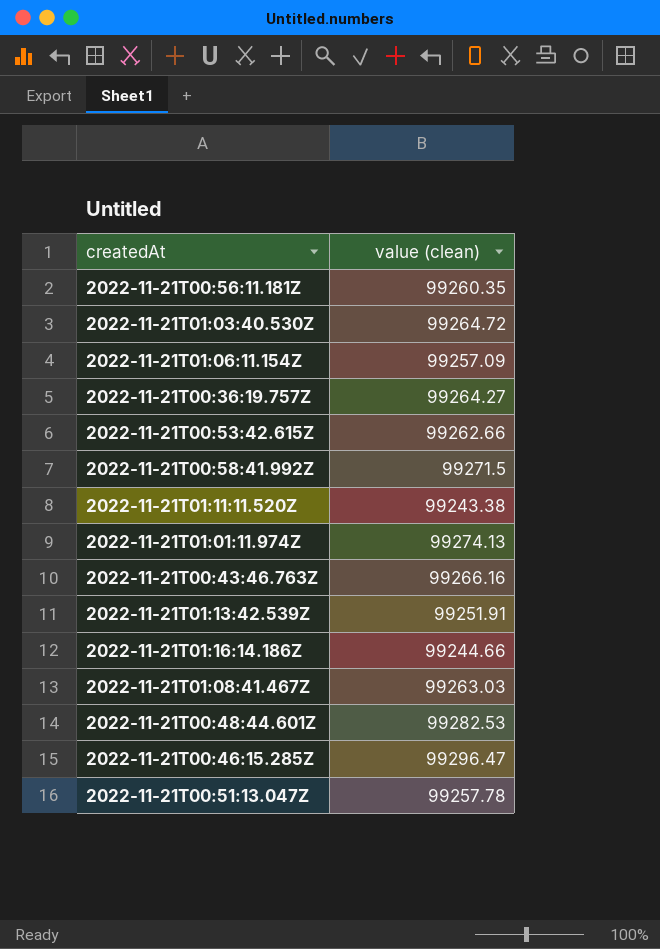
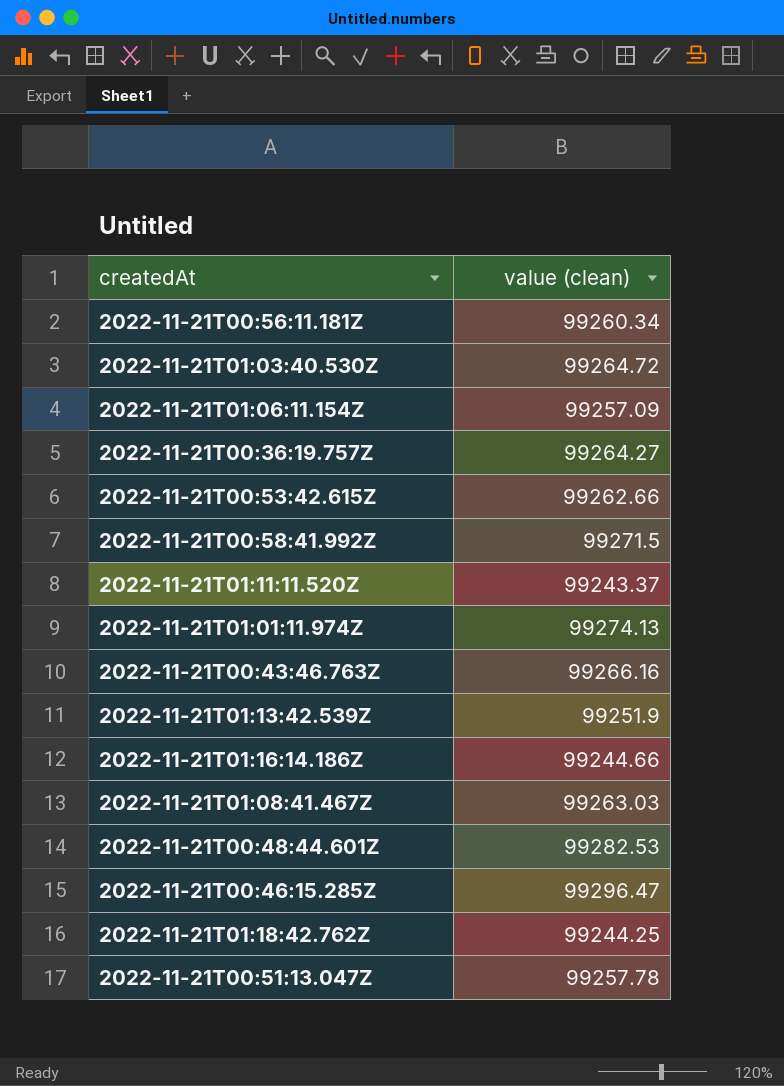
2022-11-21T00:56:11.181Z | value (clean): 99260.35 -> 99260.34
2022-11-21T01:11:11.520Z | value (clean): 99243.38 -> 99243.37
2022-11-21T01:13:42.539Z | value (clean): 99251.91 -> 99251.9
row 2022-11-21T01:18:42.762Z: none -> 99244.25

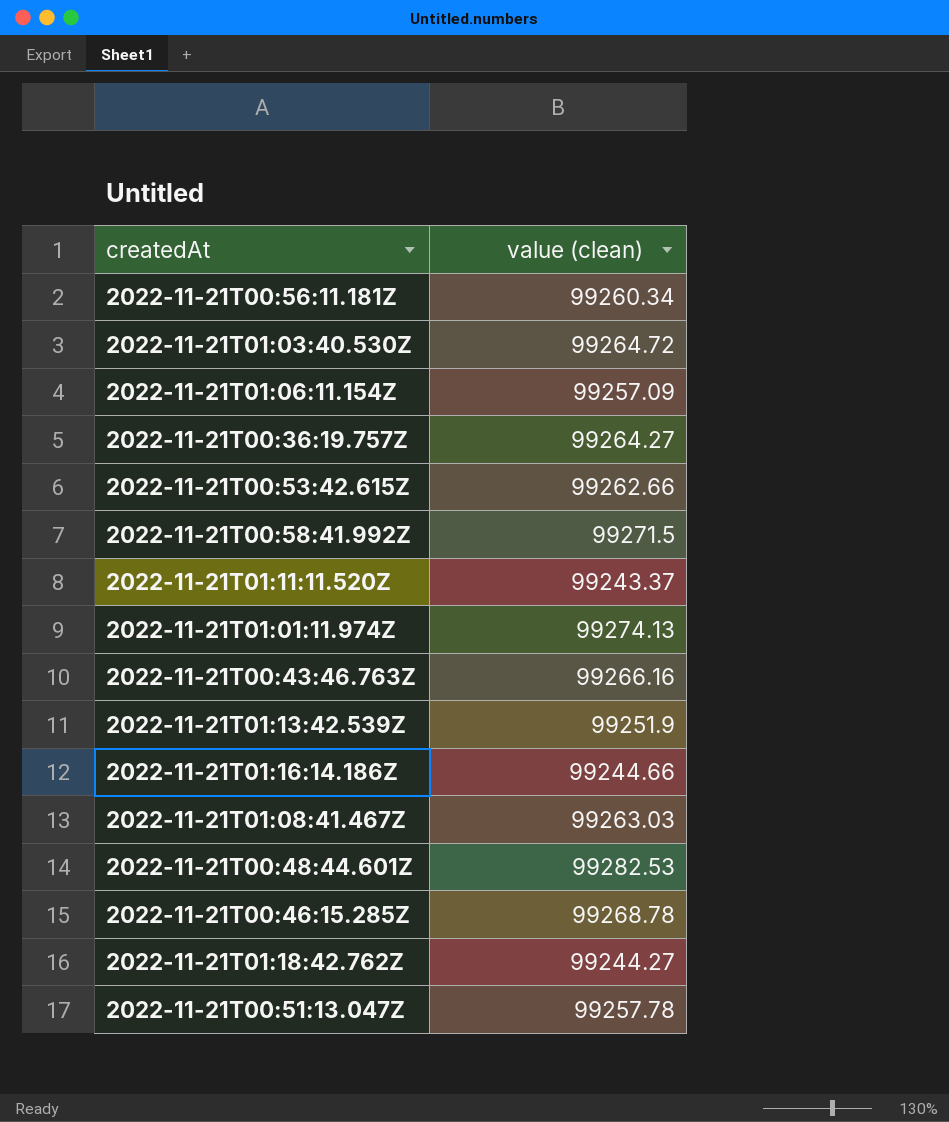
2022-11-21T00:46:15.285Z | value (clean): 99296.47 -> 99268.78
2022-11-21T01:18:42.762Z | value (clean): 99244.25 -> 99244.27

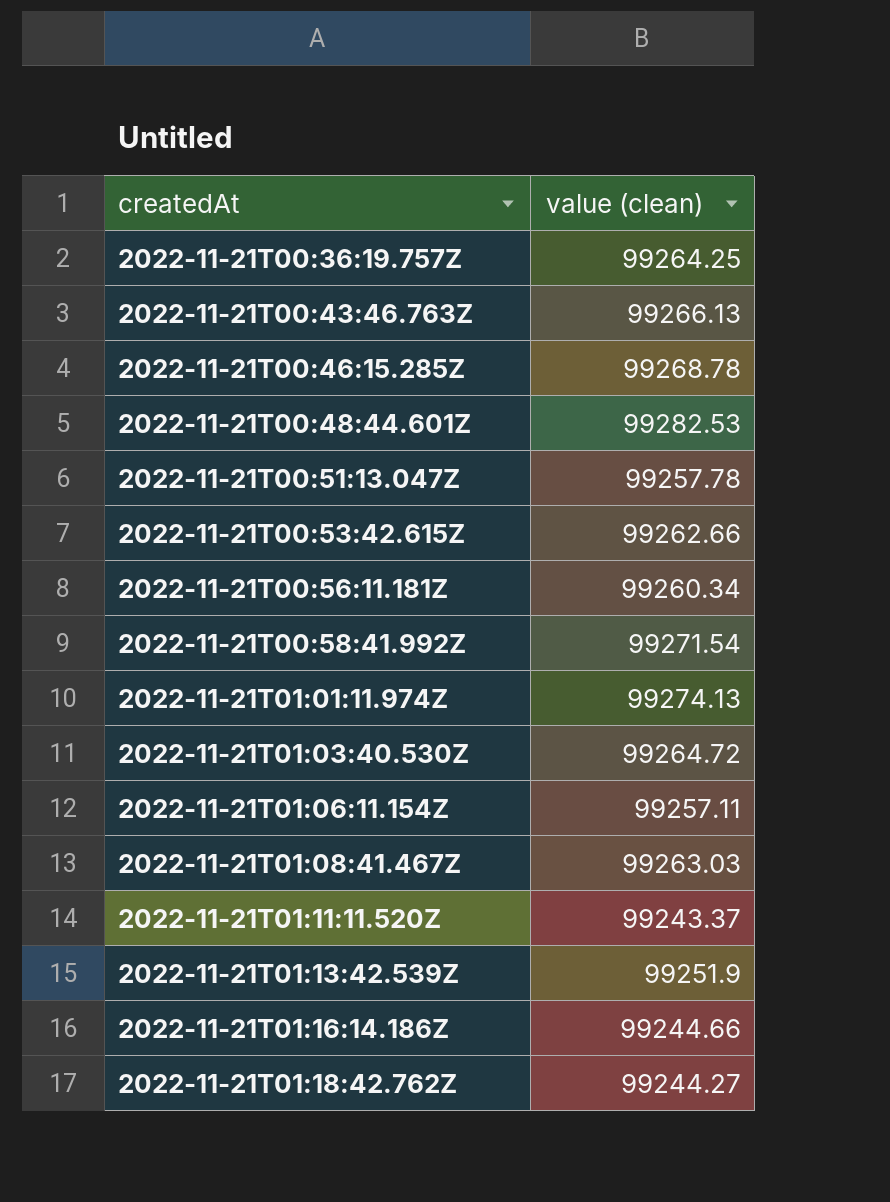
row order: none -> createdAt ascending
2022-11-21T00:36:19.757Z | value (clean): 99264.27 -> 99264.25
2022-11-21T00:43:46.763Z | value (clean): 99266.16 -> 99266.13
2022-11-21T00:58:41.992Z | value (clean): 99271.5 -> 99271.54
2022-11-21T01:06:11.154Z | value (clean): 99257.09 -> 99257.11

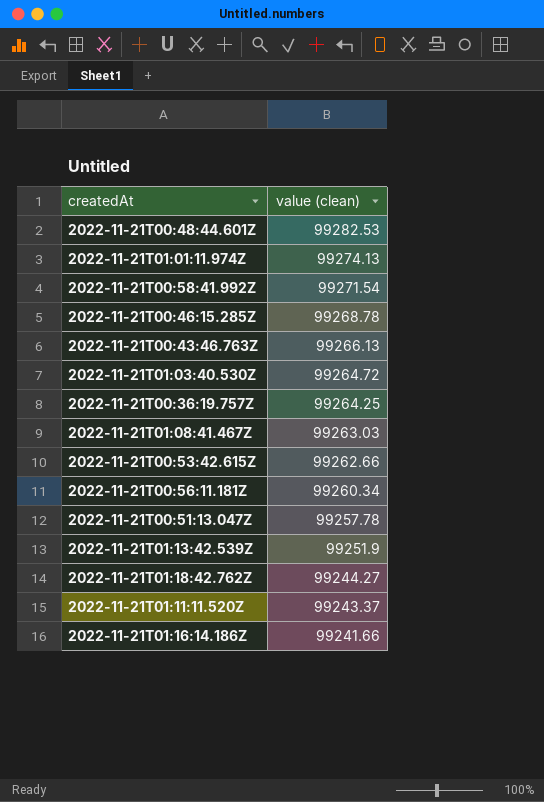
row order: createdAt ascending -> value (clean) descending
row 2022-11-21T01:06:11.154Z: 99257.11 -> none
2022-11-21T01:16:14.186Z | value (clean): 99244.66 -> 99241.66

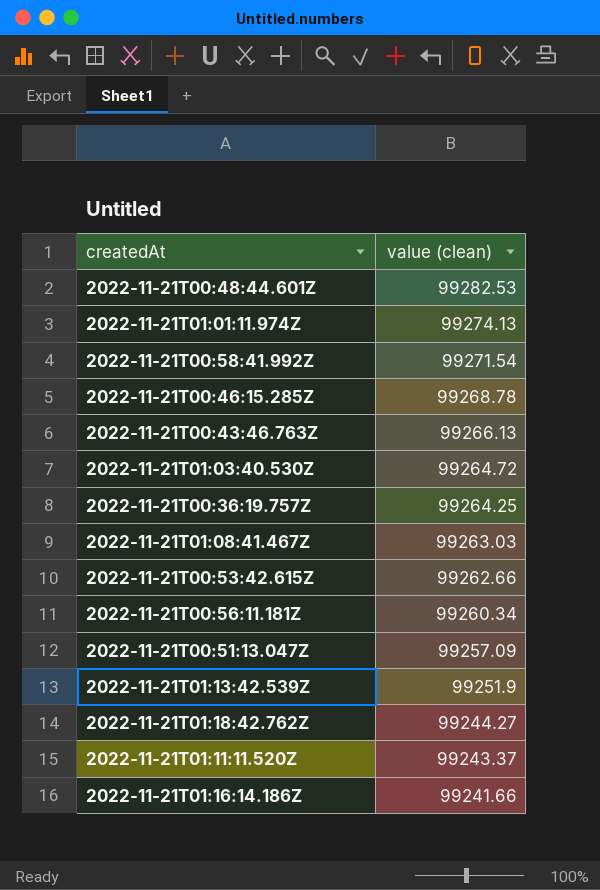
2022-11-21T00:51:13.047Z | value (clean): 99257.78 -> 99257.09

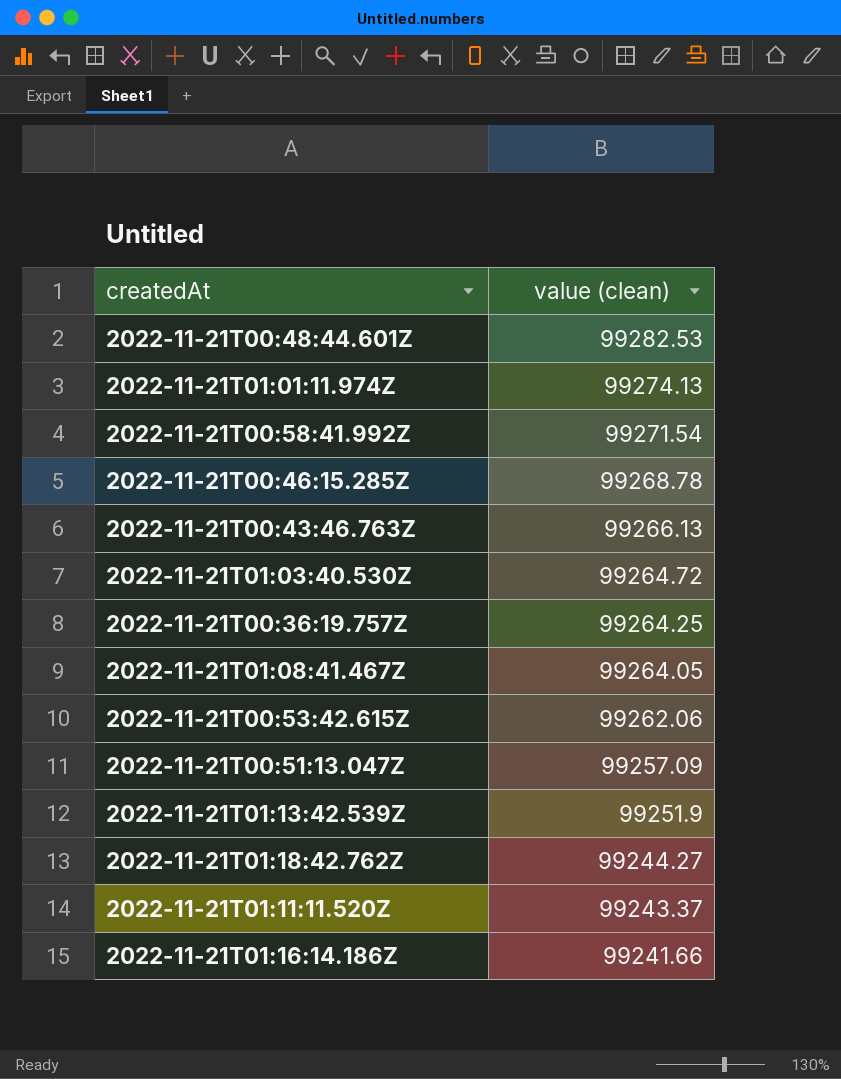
row 2022-11-21T00:56:11.181Z: 99260.34 -> none
2022-11-21T01:08:41.467Z | value (clean): 99263.03 -> 99264.05
2022-11-21T00:53:42.615Z | value (clean): 99262.66 -> 99262.06

